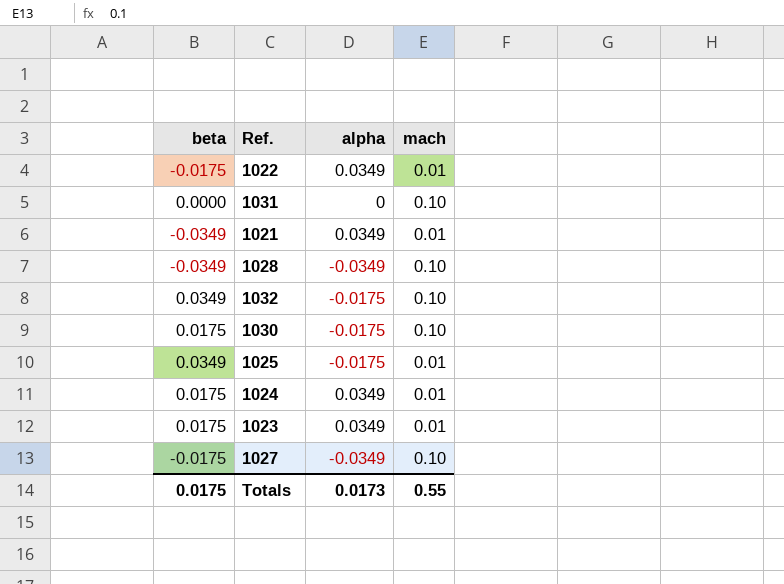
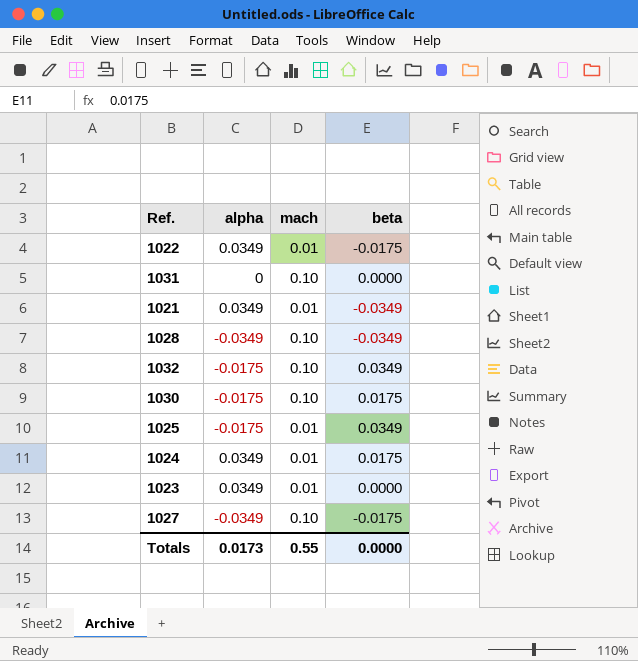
column beta | position: 1 -> 4
1023 | beta: 0.0175 -> 0.0000
Totals | beta: 0.0175 -> 0.0000

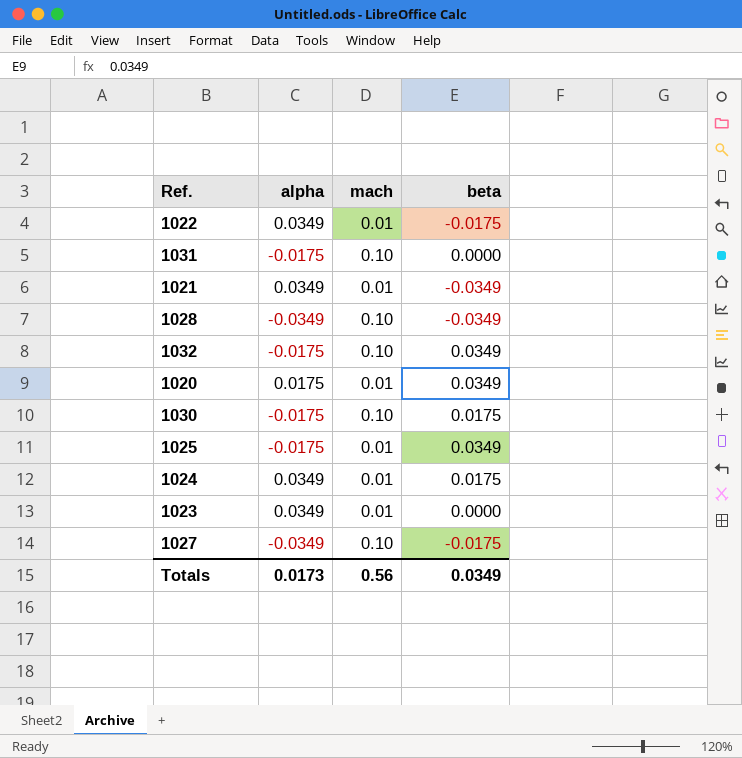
1031 | alpha: 0 -> -0.0175
row 1020: none -> 0.0175 | 0.01 | 0.0349
Totals | mach: 0.55 -> 0.56
Totals | beta: 0.0000 -> 0.0349

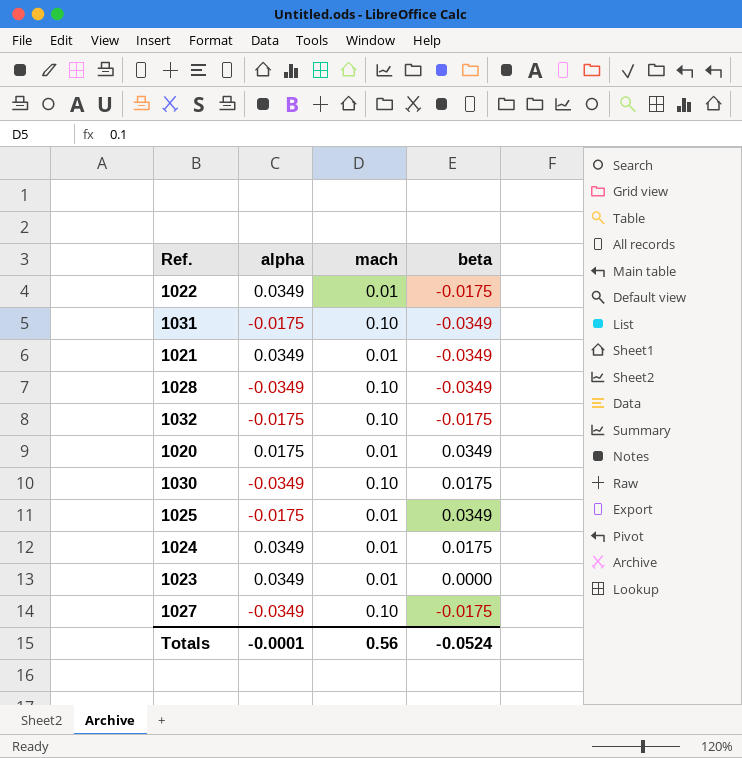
1031 | beta: 0.0000 -> -0.0349
1032 | beta: 0.0349 -> -0.0175
1030 | alpha: -0.0175 -> -0.0349
Totals | alpha: 0.0173 -> -0.0001
Totals | beta: 0.0349 -> -0.0524

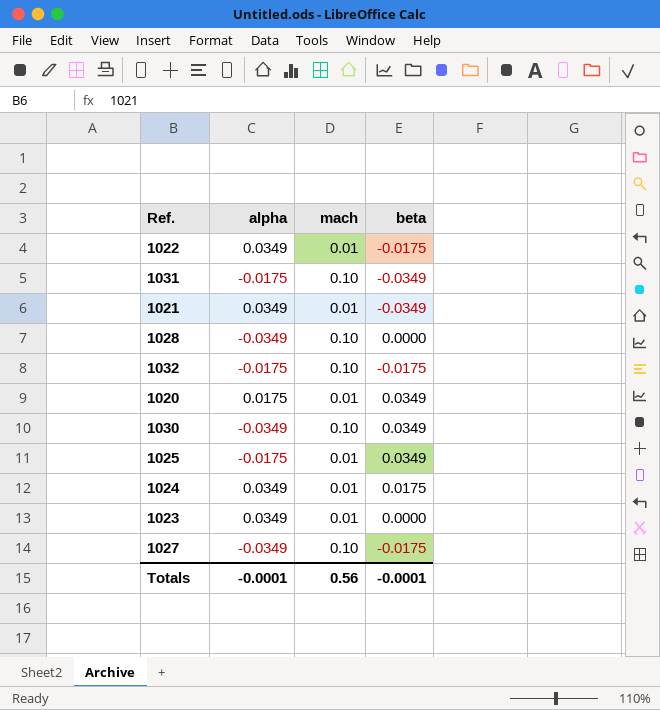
1028 | beta: -0.0349 -> 0.0000
1030 | beta: 0.0175 -> 0.0349
Totals | beta: -0.0524 -> -0.0001

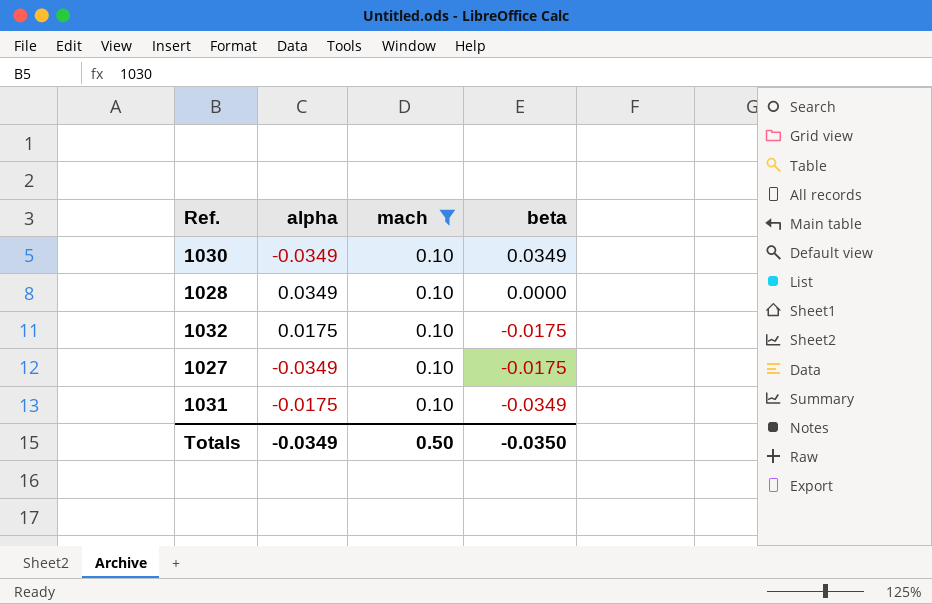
filter: none -> mach = 0.10
row order: none -> beta descending
1028 | alpha: -0.0349 -> 0.0349
1032 | alpha: -0.0175 -> 0.0175
Totals | alpha: -0.0001 -> -0.0349
Totals | mach: 0.56 -> 0.50
Totals | beta: -0.0001 -> -0.0350

